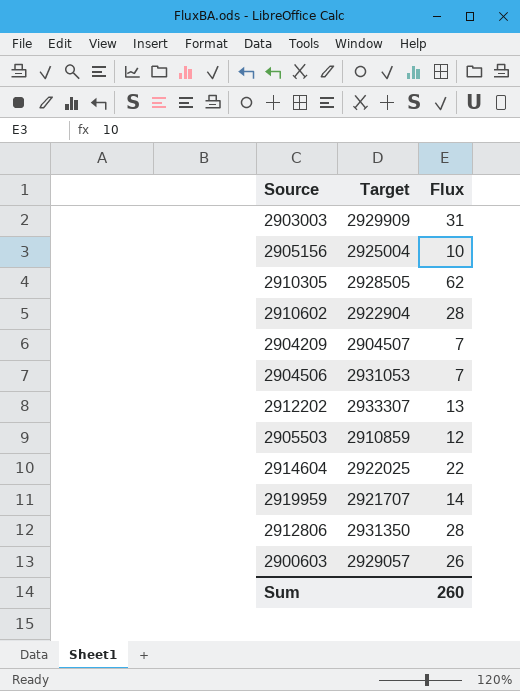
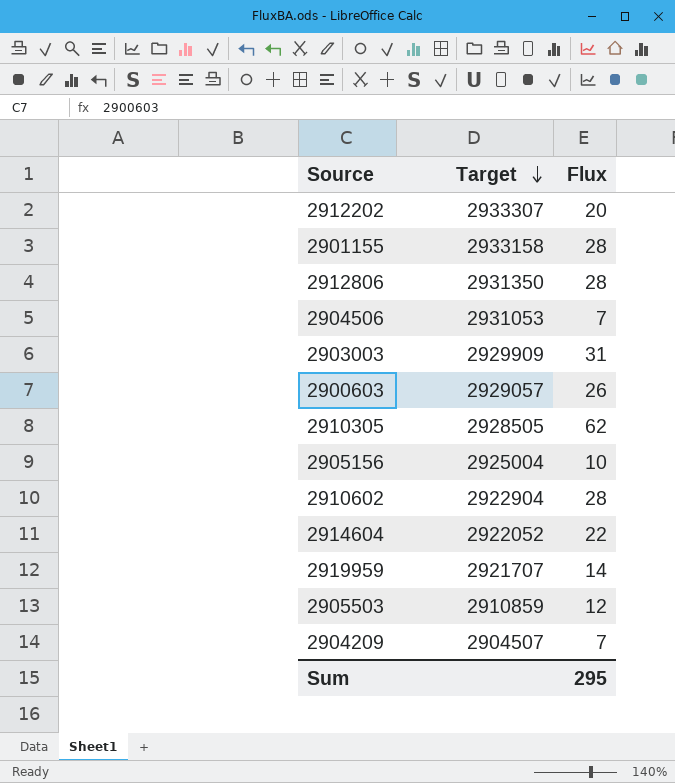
row order: none -> Target descending
2912202 | Flux: 13 -> 20
row 2901155: none -> 2933158 | 28
2914604 | Target: 2922025 -> 2922052
Sum | Flux: 260 -> 295

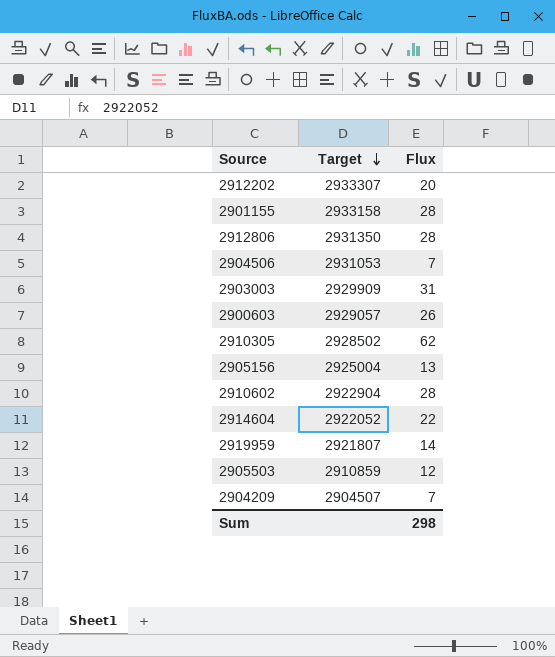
2910305 | Target: 2928505 -> 2928502
2905156 | Flux: 10 -> 13
2919959 | Target: 2921707 -> 2921807
Sum | Flux: 295 -> 298

